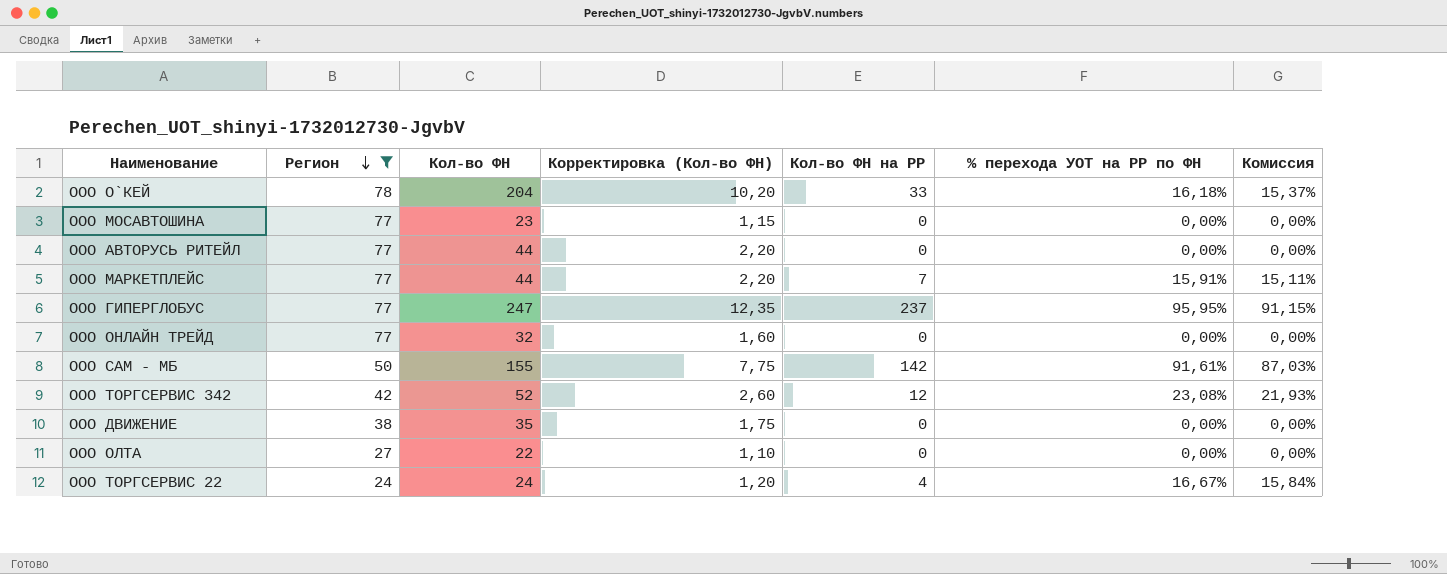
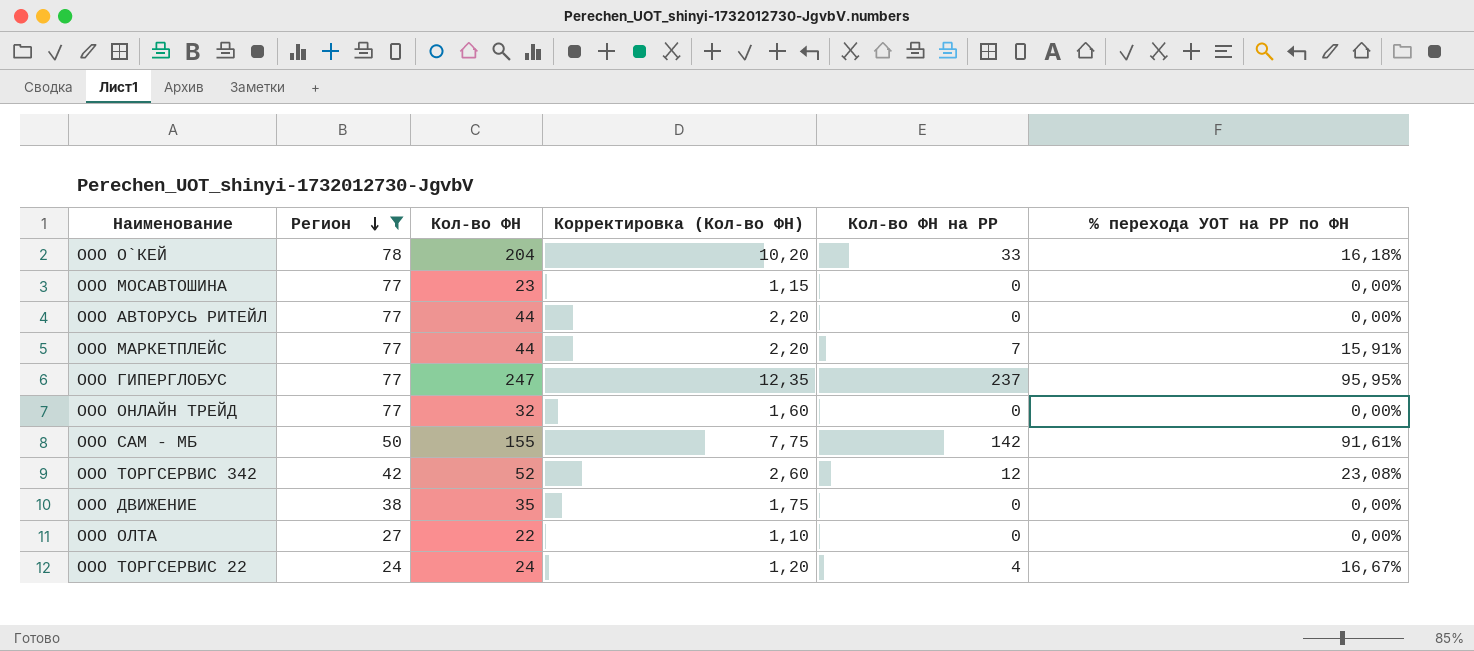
column Комиссия | formula: [% перехода УОТ на РР по ФН] * 0,95 -> none

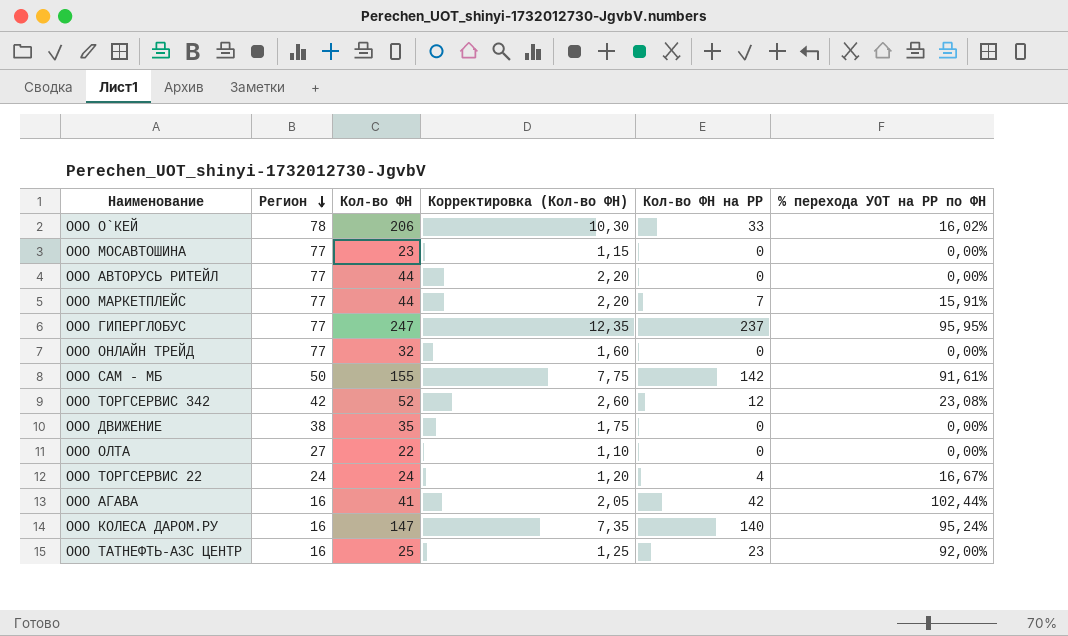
filter: Регион != 16 -> none
ООО О`КЕЙ | Кол-во ФН: 204 -> 206
ООО О`КЕЙ | Корректировка (Кол-во ФН): 10,20 -> 10,30
ООО О`КЕЙ | % перехода УОТ на РР по ФН: 16,18% -> 16,02%

